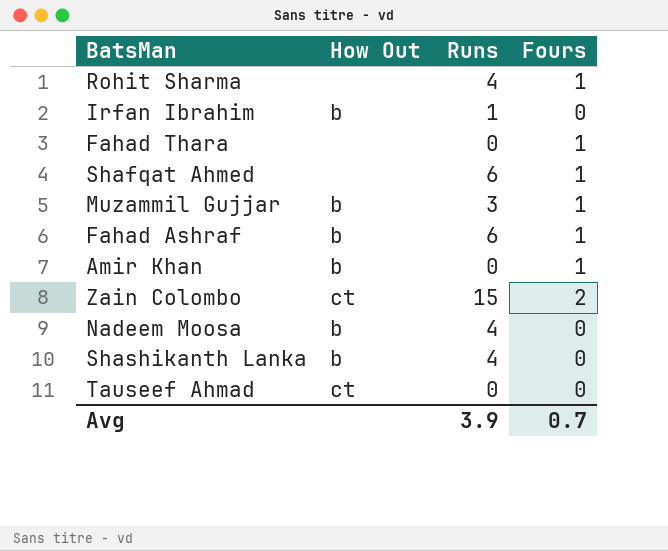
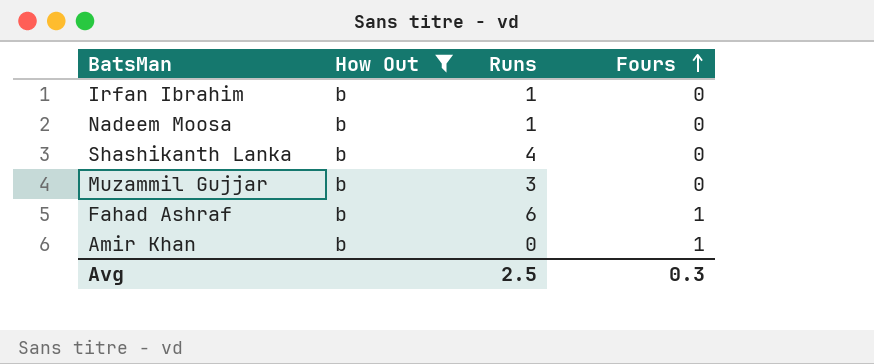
filter: none -> How Out = b
row order: none -> Fours ascending
Nadeem Moosa | Runs: 4 -> 1
Muzammil Gujjar | Fours: 1 -> 0
Avg | Runs: 3.9 -> 2.5
Avg | Fours: 0.7 -> 0.3

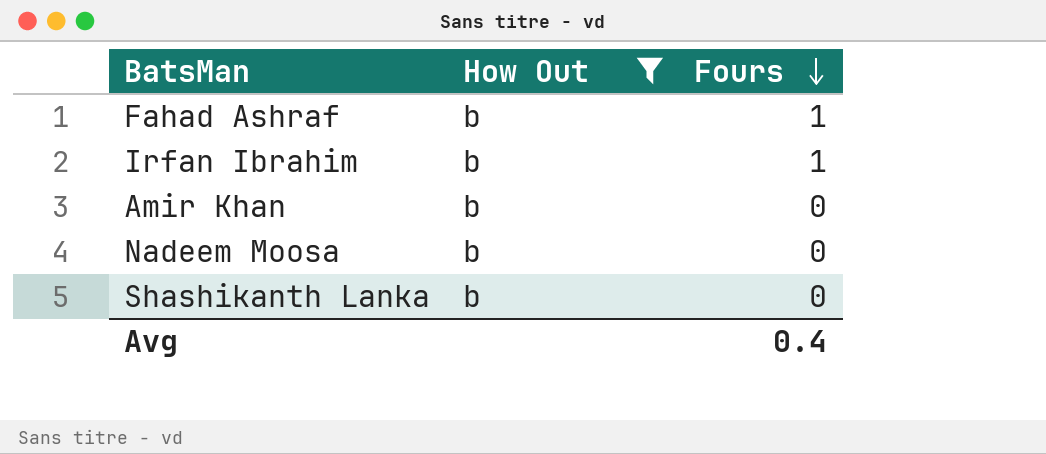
row order: Fours ascending -> Fours descending
column Runs | position: 3 -> none
row Muzammil Gujjar: b | 3 | 0 -> none
Irfan Ibrahim | Fours: 0 -> 1
Amir Khan | Fours: 1 -> 0
Avg | Fours: 0.3 -> 0.4

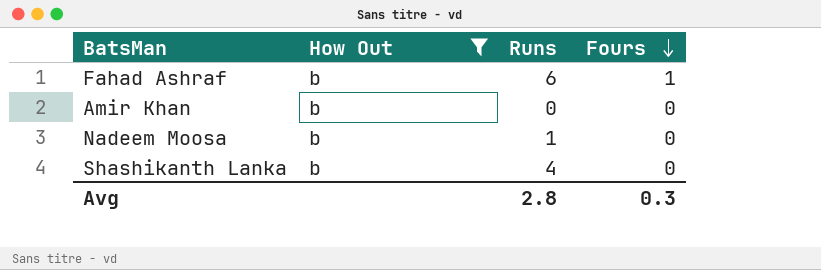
column Runs | position: none -> 3
row Irfan Ibrahim: b | 1 -> none
Avg | Fours: 0.4 -> 0.3

